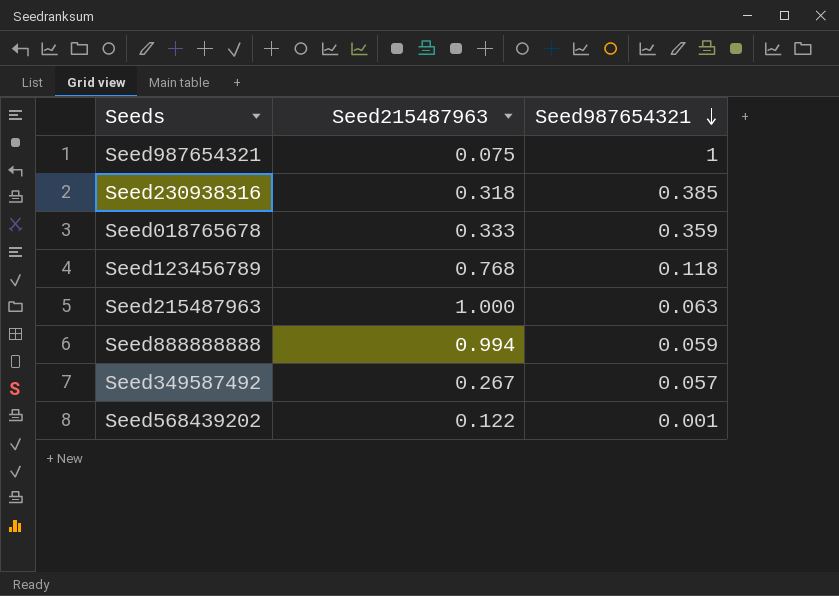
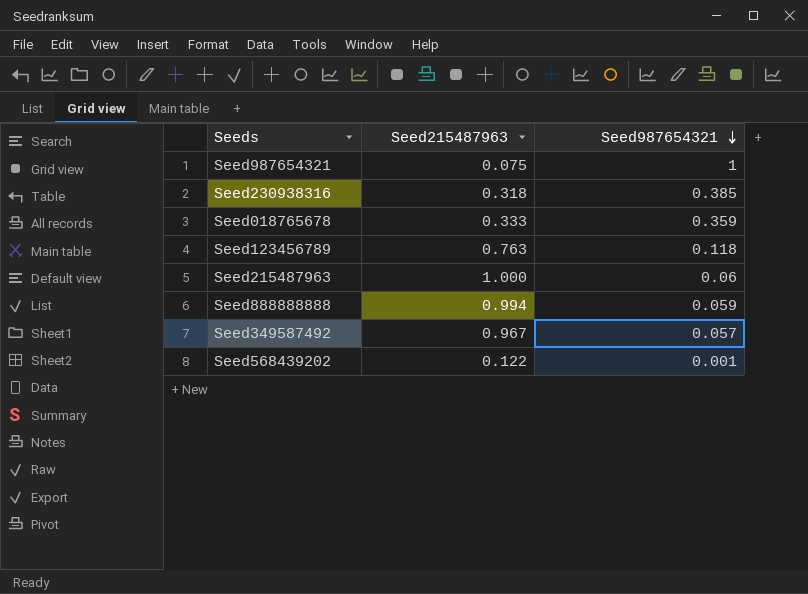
Seed123456789 | Seed215487963: 0.768 -> 0.763
Seed215487963 | Seed987654321: 0.063 -> 0.06
Seed349587492 | Seed215487963: 0.267 -> 0.967

